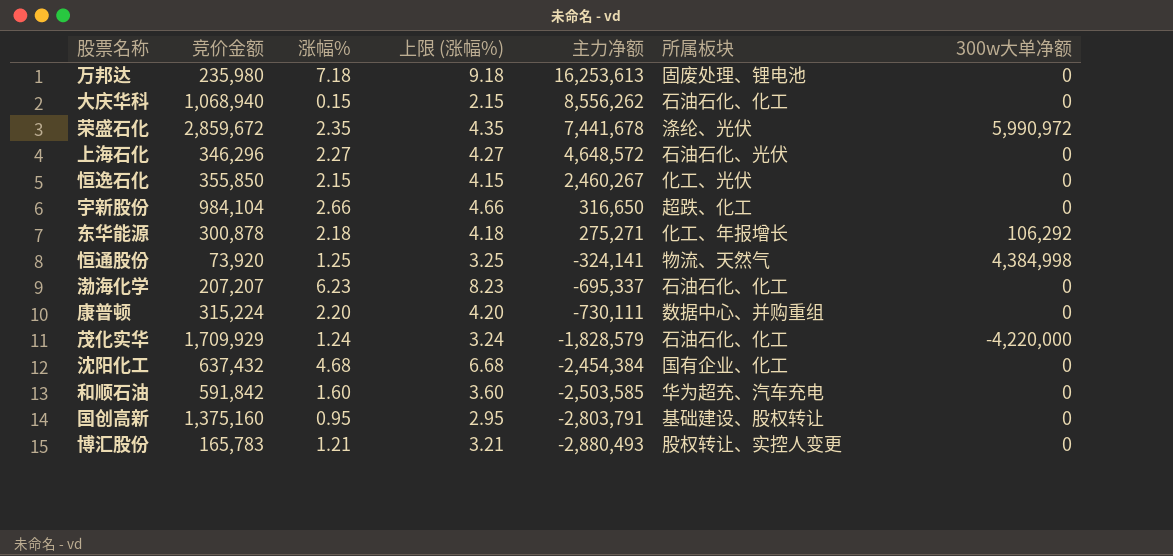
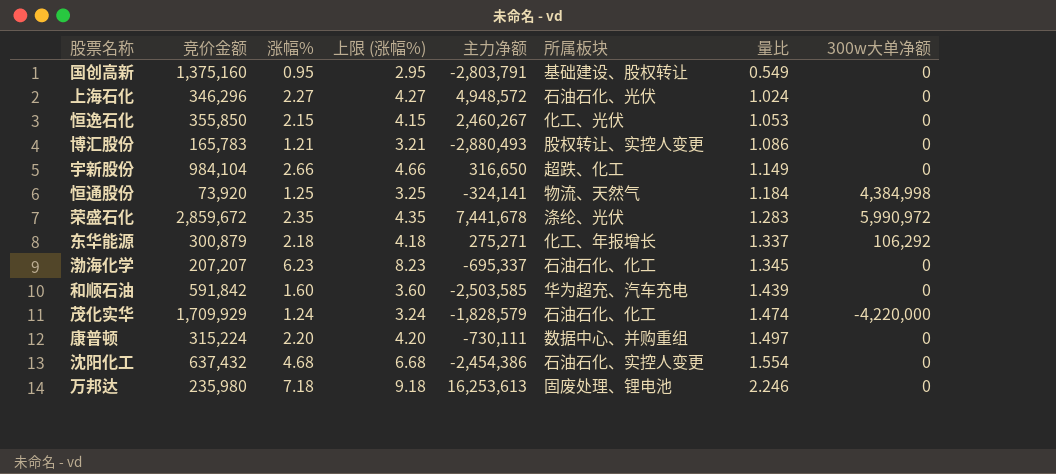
row order: 主力净额 descending -> 量比 ascending
column 量比 | position: none -> 7
row 大庆华科: 1,068,940 | 0.15 | 2.15 | 8,556,262 | 石油石化、化工 | 0 -> none
上海石化 | 主力净额: 4,648,572 -> 4,948,572
东华能源 | 竞价金额: 300,878 -> 300,879
沈阳化工 | 主力净额: -2,454,384 -> -2,454,386
沈阳化工 | 所属板块: 国有企业、化工 -> 石油石化、实控人变更

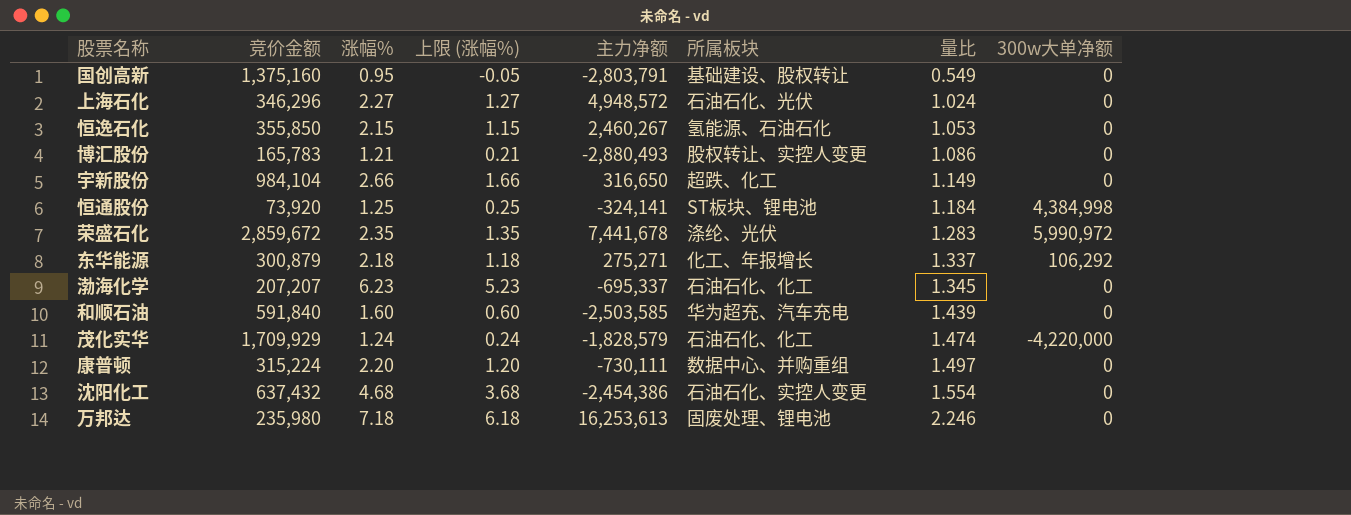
column 上限 (涨幅%) | formula: [涨幅%] + 2 -> [涨幅%] - 1
恒逸石化 | 所属板块: 化工、光伏 -> 氢能源、石油石化
恒通股份 | 所属板块: 物流、天然气 -> ST板块、锂电池
和顺石油 | 竞价金额: 591,842 -> 591,840

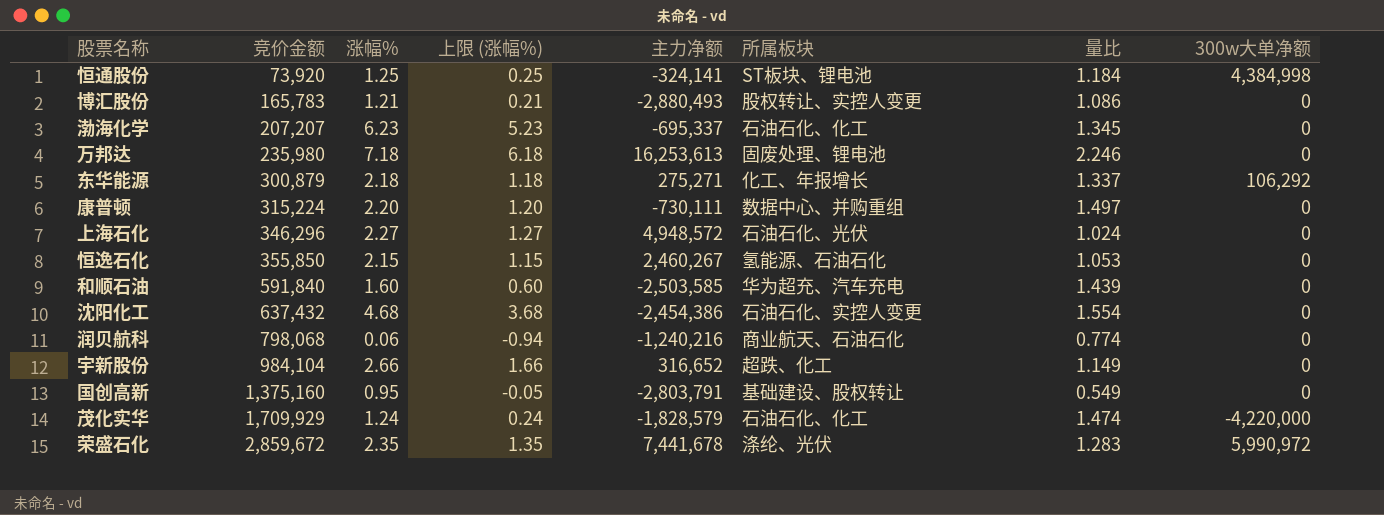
row order: 量比 ascending -> 竞价金额 ascending
row 润贝航科: none -> 798,068 | 0.06 | -0.94 | -1,240,216 | 商业航天、石油石化 | 0.774 | 0
宇新股份 | 主力净额: 316,650 -> 316,652

